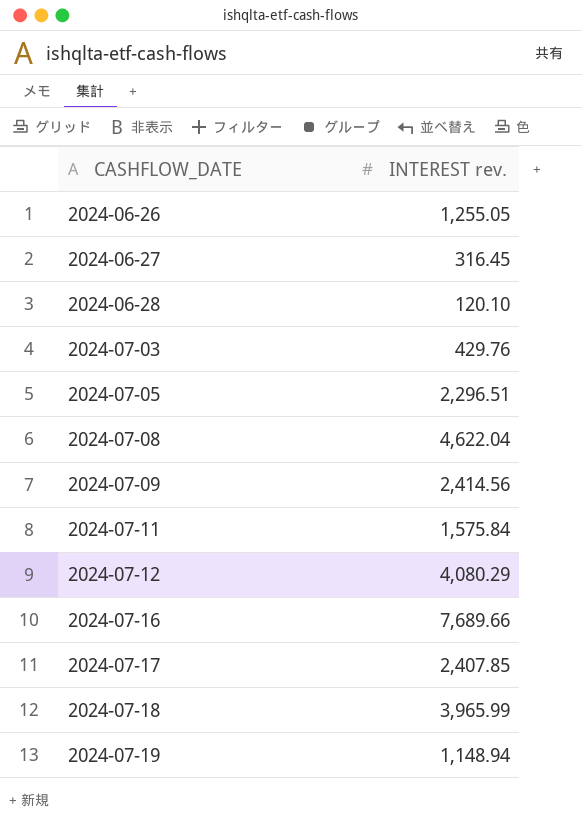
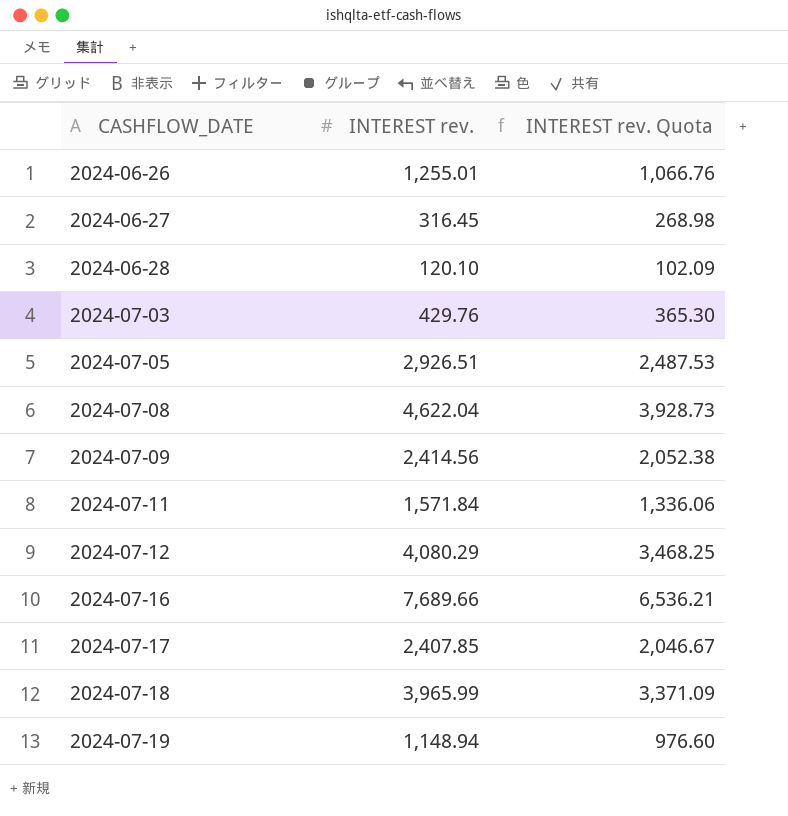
column INTEREST rev. Quota | formula: none -> [INTEREST rev.] * 0.85
2024-06-26 | INTEREST rev.: 1,255.05 -> 1,255.01
2024-07-05 | INTEREST rev.: 2,296.51 -> 2,926.51
2024-07-11 | INTEREST rev.: 1,575.84 -> 1,571.84

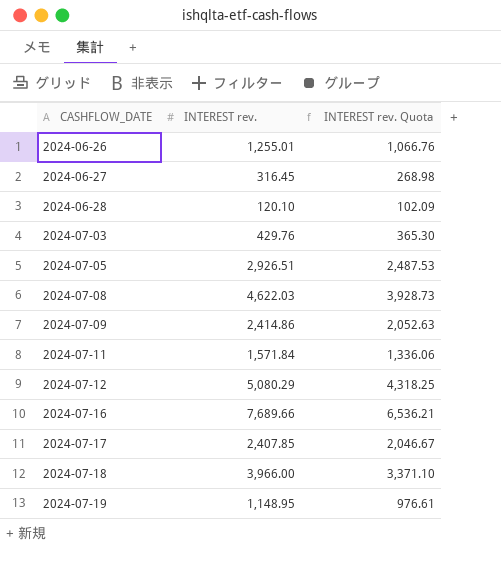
2024-07-08 | INTEREST rev.: 4,622.04 -> 4,622.03
2024-07-09 | INTEREST rev.: 2,414.56 -> 2,414.86
2024-07-09 | INTEREST rev. Quota: 2,052.38 -> 2,052.63
2024-07-12 | INTEREST rev.: 4,080.29 -> 5,080.29
2024-07-12 | INTEREST rev. Quota: 3,468.25 -> 4,318.25
2024-07-18 | INTEREST rev.: 3,965.99 -> 3,966.00
2024-07-18 | INTEREST rev. Quota: 3,371.09 -> 3,371.10
2024-07-19 | INTEREST rev.: 1,148.94 -> 1,148.95
2024-07-19 | INTEREST rev. Quota: 976.60 -> 976.61

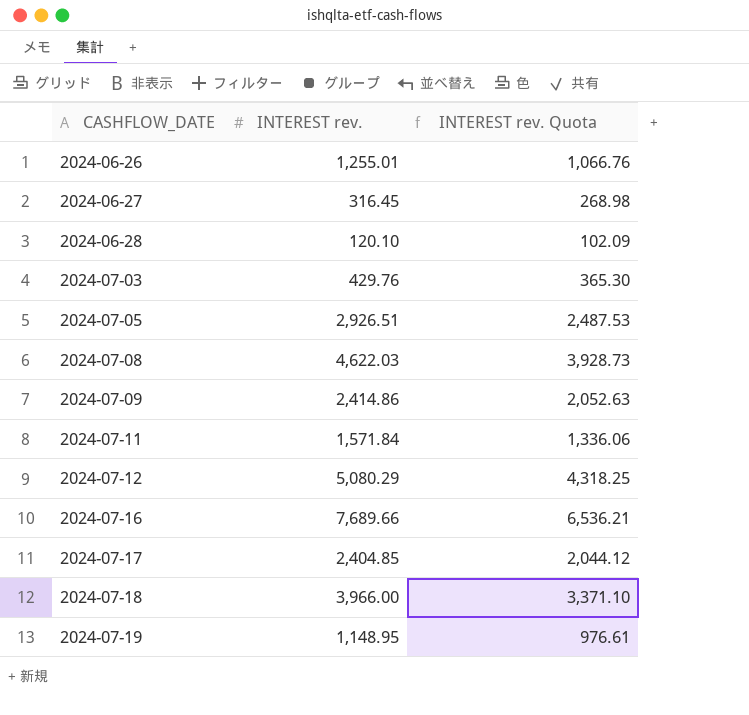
2024-07-17 | INTEREST rev.: 2,407.85 -> 2,404.85
2024-07-17 | INTEREST rev. Quota: 2,046.67 -> 2,044.12

